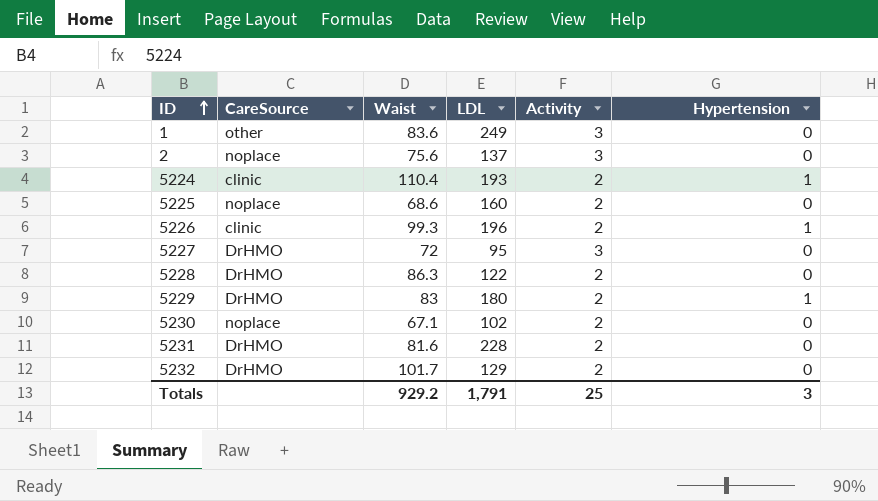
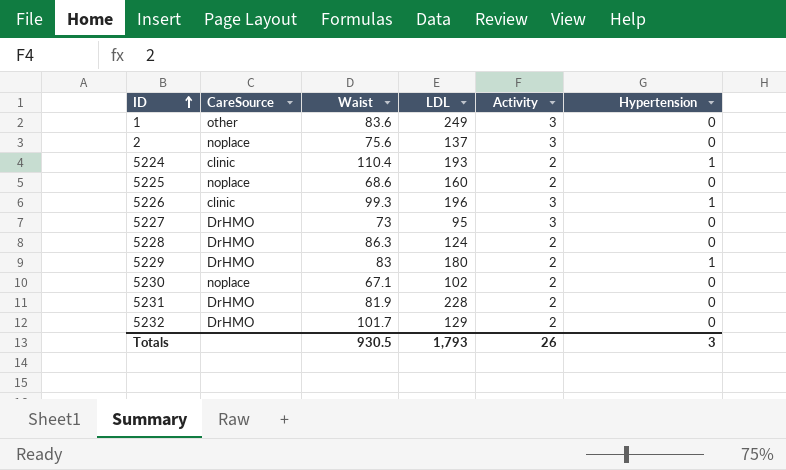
5226 | Activity: 2 -> 3
5227 | Waist: 72 -> 73
5228 | LDL: 122 -> 124
5231 | Waist: 81.6 -> 81.9
Totals | Waist: 929.2 -> 930.5
Totals | LDL: 1,791 -> 1,793
Totals | Activity: 25 -> 26

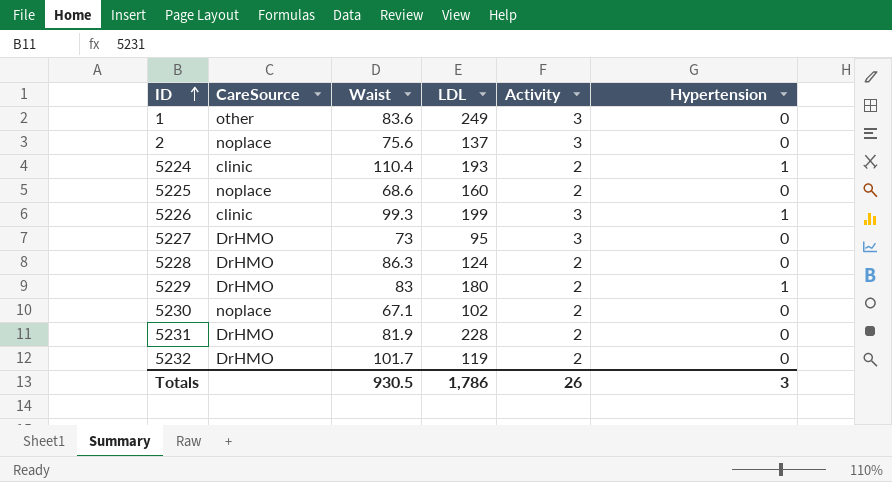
5226 | LDL: 196 -> 199
5232 | LDL: 129 -> 119
Totals | LDL: 1,793 -> 1,786

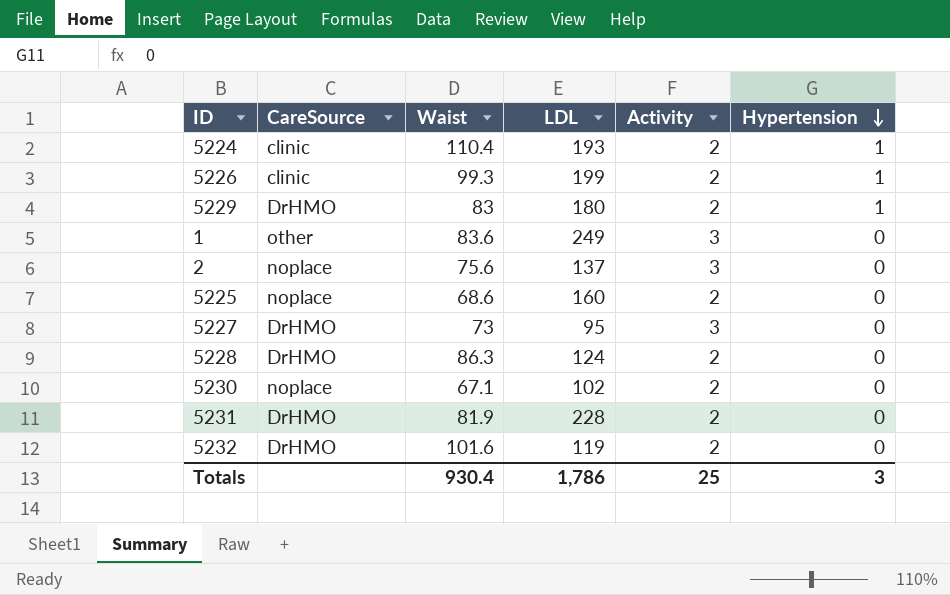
row order: ID ascending -> Hypertension descending
5226 | Activity: 3 -> 2
5232 | Waist: 101.7 -> 101.6
Totals | Waist: 930.5 -> 930.4
Totals | Activity: 26 -> 25

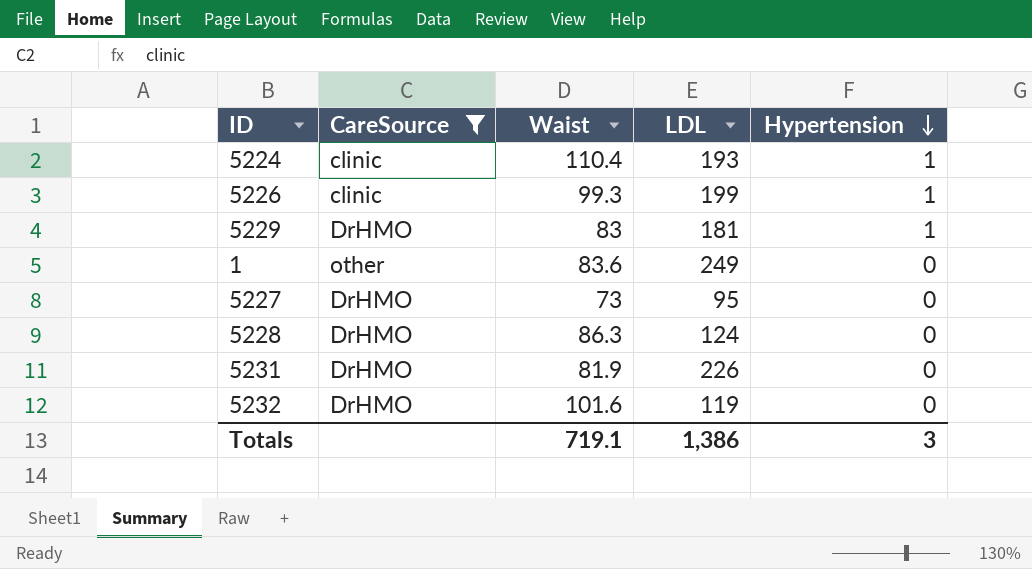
filter: none -> CareSource != noplace
column Activity | position: 5 -> none
5229 | LDL: 180 -> 181
5231 | LDL: 228 -> 226
Totals | Waist: 930.4 -> 719.1
Totals | LDL: 1,786 -> 1,386

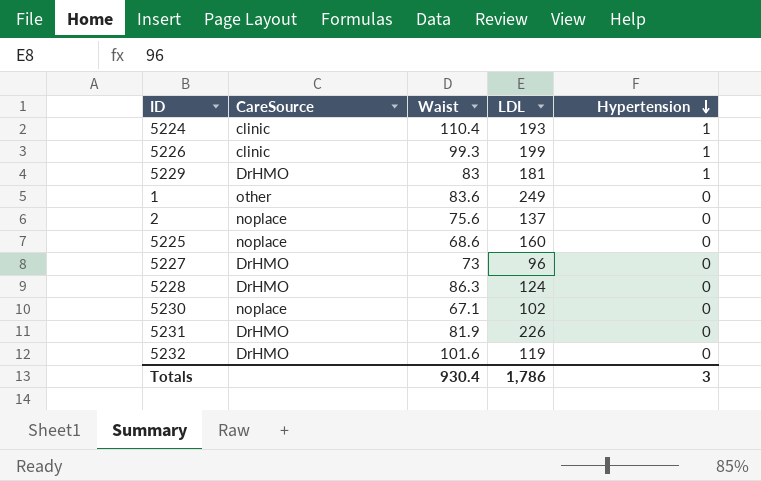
filter: CareSource != noplace -> none
5227 | LDL: 95 -> 96
Totals | Waist: 719.1 -> 930.4
Totals | LDL: 1,386 -> 1,786

